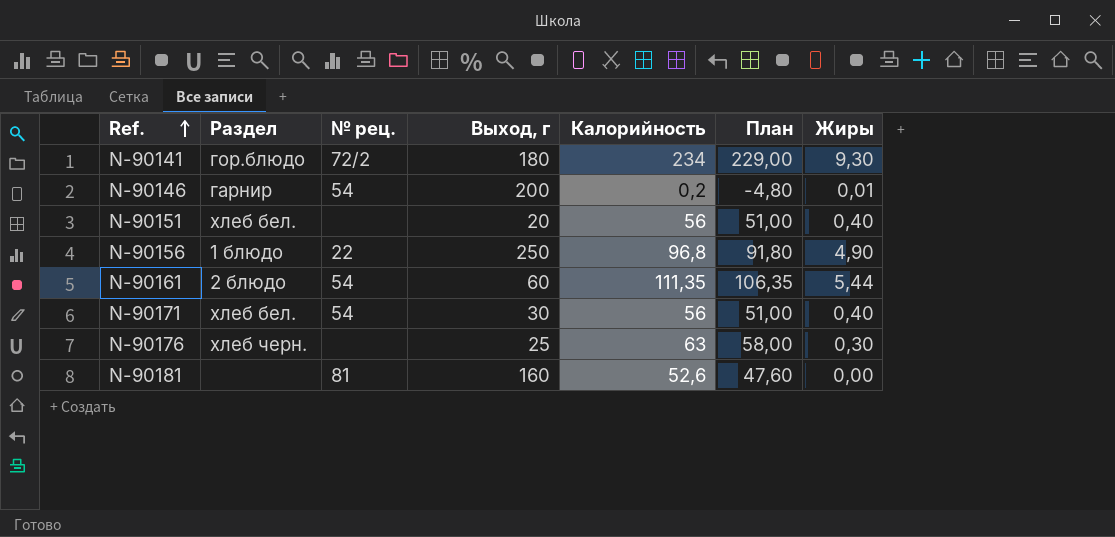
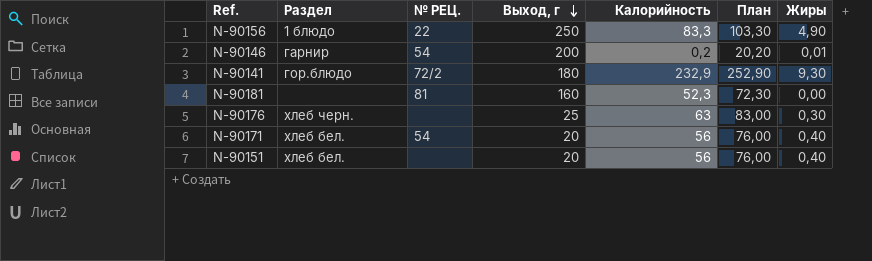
row order: Ref. ascending -> Выход, г descending
column name: № рец. -> № РЕЦ.
column План | formula: [Калорийность] - 5 -> [Калорийность] + 20
row N-90161: 2 блюдо | 54 | 60 | 111,35 | 106,35 | 5,44 -> none
N-90156 | Калорийность: 96,8 -> 83,3
N-90141 | Калорийность: 234 -> 232,9
N-90181 | Калорийность: 52,6 -> 52,3
N-90171 | Выход, г: 30 -> 20

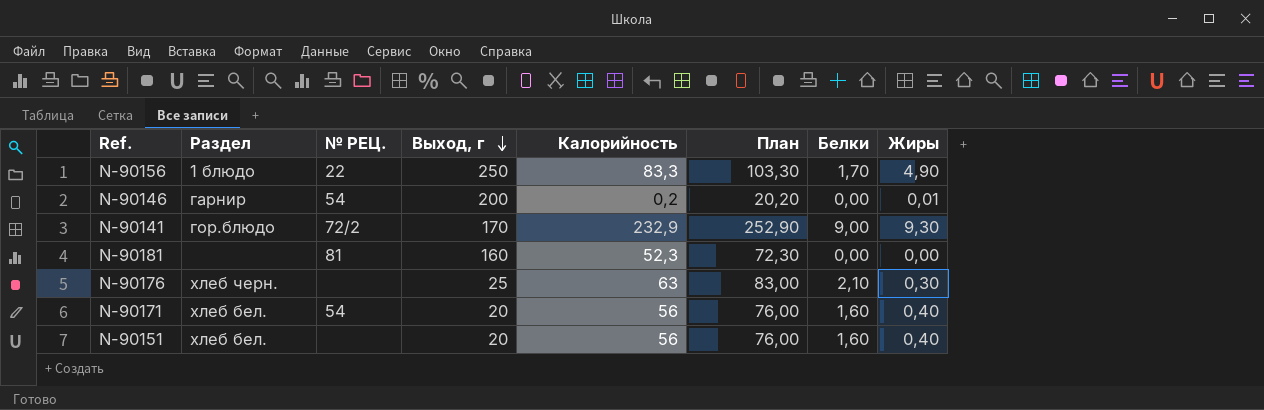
column Белки | position: none -> 7
N-90141 | Выход, г: 180 -> 170

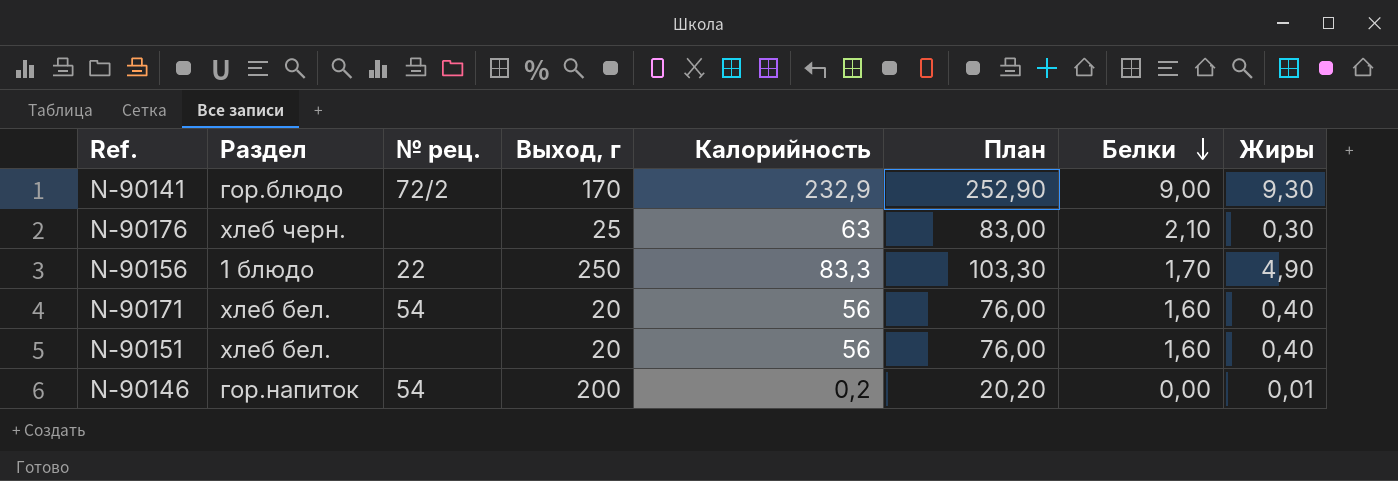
row order: Выход, г descending -> Белки descending
column name: № РЕЦ. -> № рец.
row N-90181: none | 81 | 160 | 52,3 | 72,30 | 0,00 | 0,00 -> none
N-90146 | Раздел: гарнир -> гор.напиток

